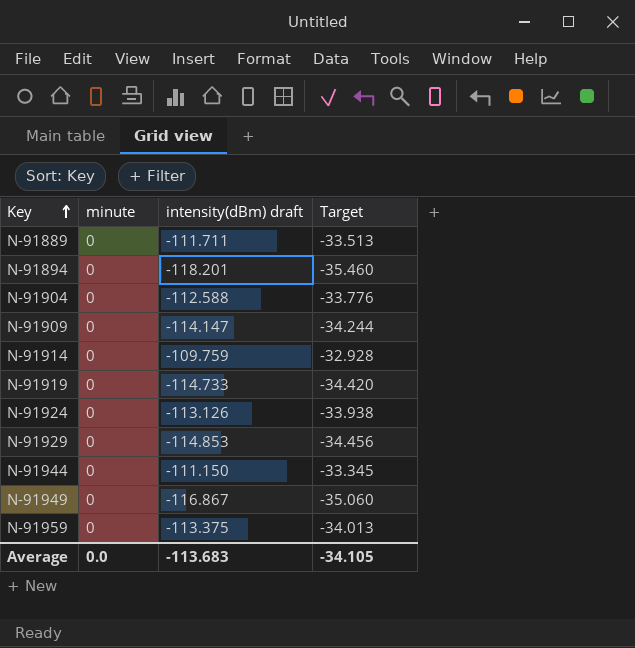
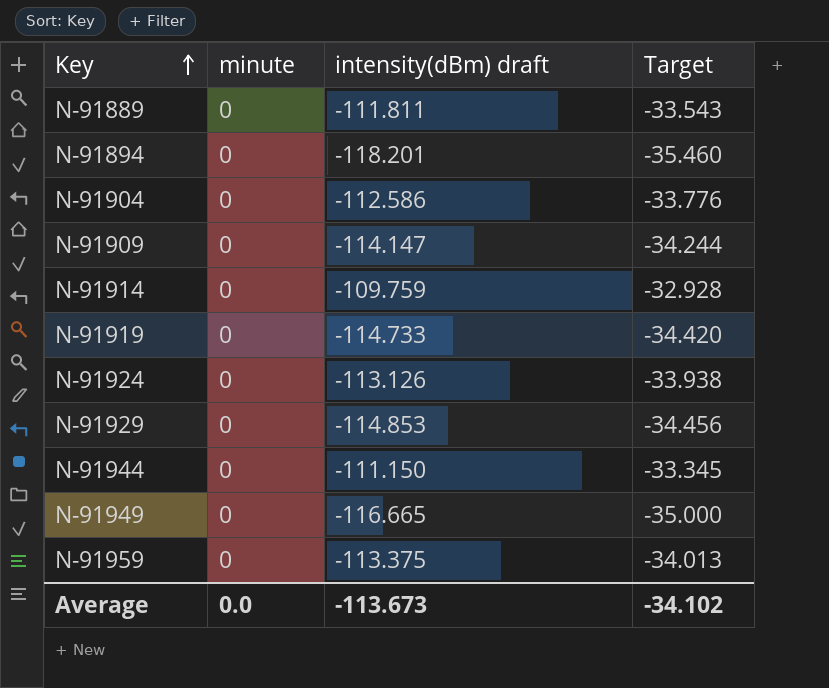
N-91889 | intensity(dBm) draft: -111.711 -> -111.811
N-91889 | Target: -33.513 -> -33.543
N-91904 | intensity(dBm) draft: -112.588 -> -112.586
N-91949 | intensity(dBm) draft: -116.867 -> -116.665
N-91949 | Target: -35.060 -> -35.000
Average | intensity(dBm) draft: -113.683 -> -113.673
Average | Target: -34.105 -> -34.102

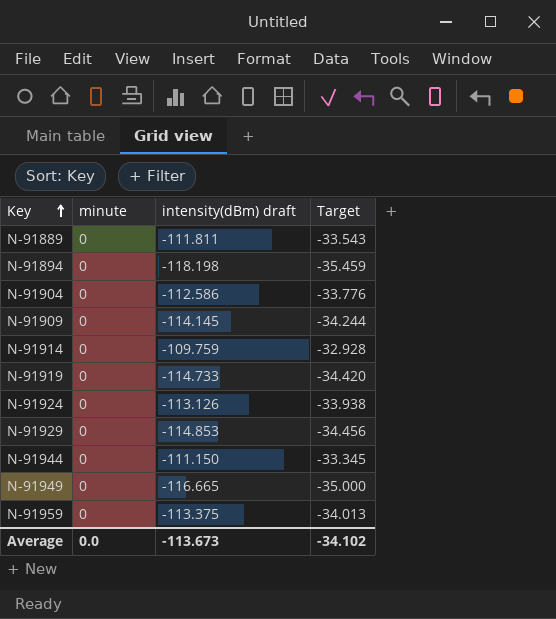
N-91894 | intensity(dBm) draft: -118.201 -> -118.198
N-91894 | Target: -35.460 -> -35.459
N-91909 | intensity(dBm) draft: -114.147 -> -114.145

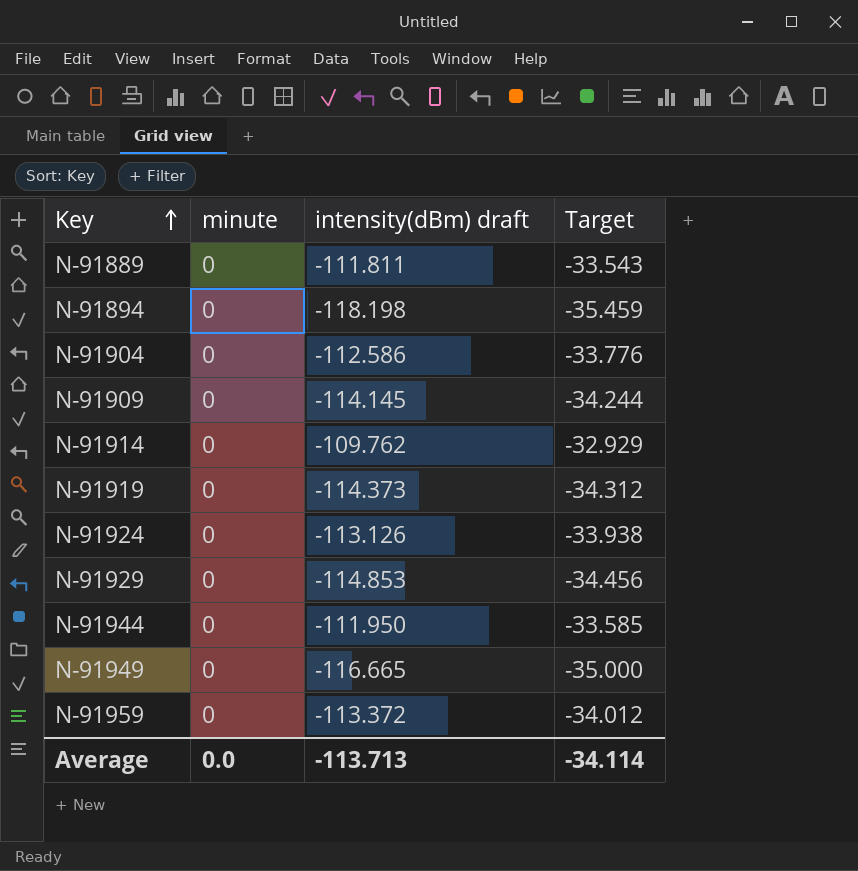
N-91914 | intensity(dBm) draft: -109.759 -> -109.762
N-91914 | Target: -32.928 -> -32.929
N-91919 | intensity(dBm) draft: -114.733 -> -114.373
N-91919 | Target: -34.420 -> -34.312
N-91944 | intensity(dBm) draft: -111.150 -> -111.950
N-91944 | Target: -33.345 -> -33.585
N-91959 | intensity(dBm) draft: -113.375 -> -113.372
N-91959 | Target: -34.013 -> -34.012
Average | intensity(dBm) draft: -113.673 -> -113.713
Average | Target: -34.102 -> -34.114

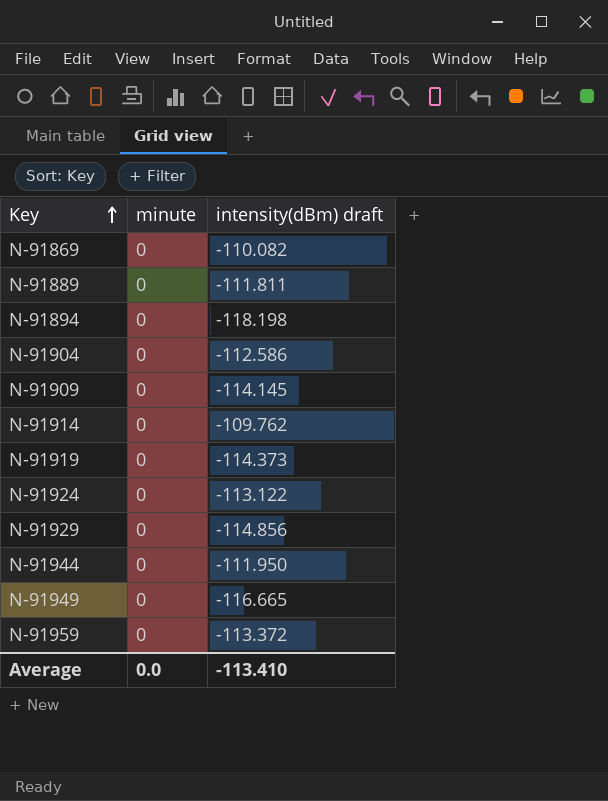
column Target | formula: [intensity(dBm) draft] * 0.3 -> none
row N-91869: none -> 0 | -110.082
N-91924 | intensity(dBm) draft: -113.126 -> -113.122
N-91929 | intensity(dBm) draft: -114.853 -> -114.856
Average | intensity(dBm) draft: -113.713 -> -113.410

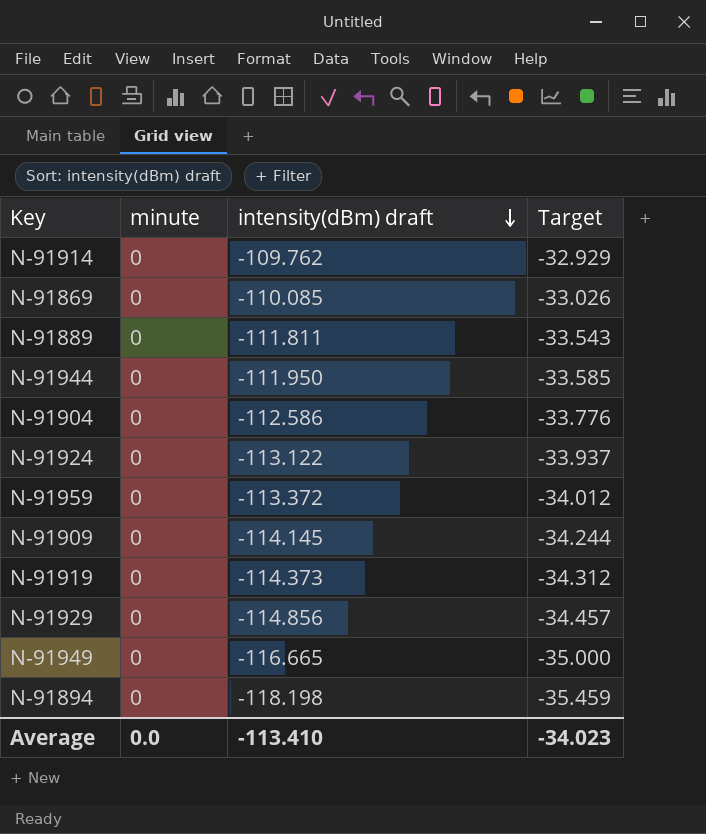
row order: Key ascending -> intensity(dBm) draft descending
column Target | formula: none -> [intensity(dBm) draft] * 0.3
N-91869 | intensity(dBm) draft: -110.082 -> -110.085

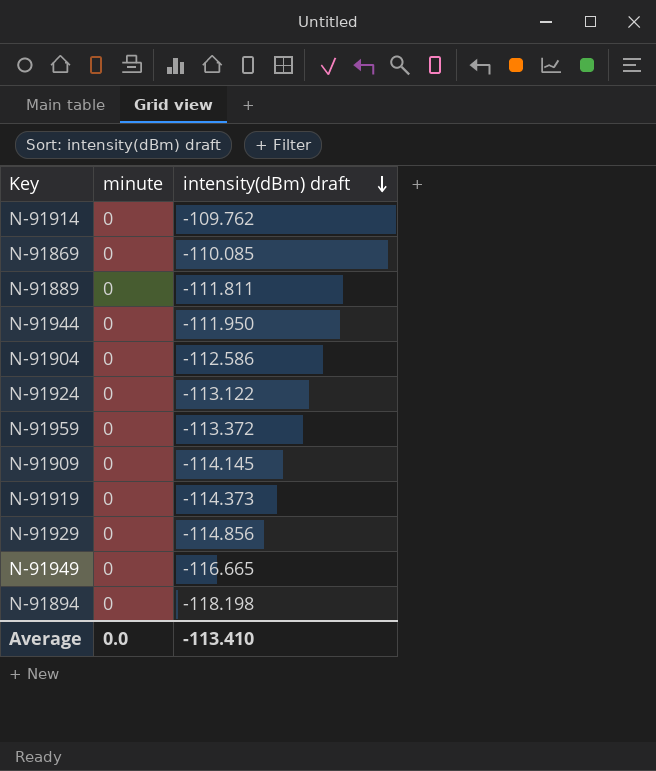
column Target | formula: [intensity(dBm) draft] * 0.3 -> none

